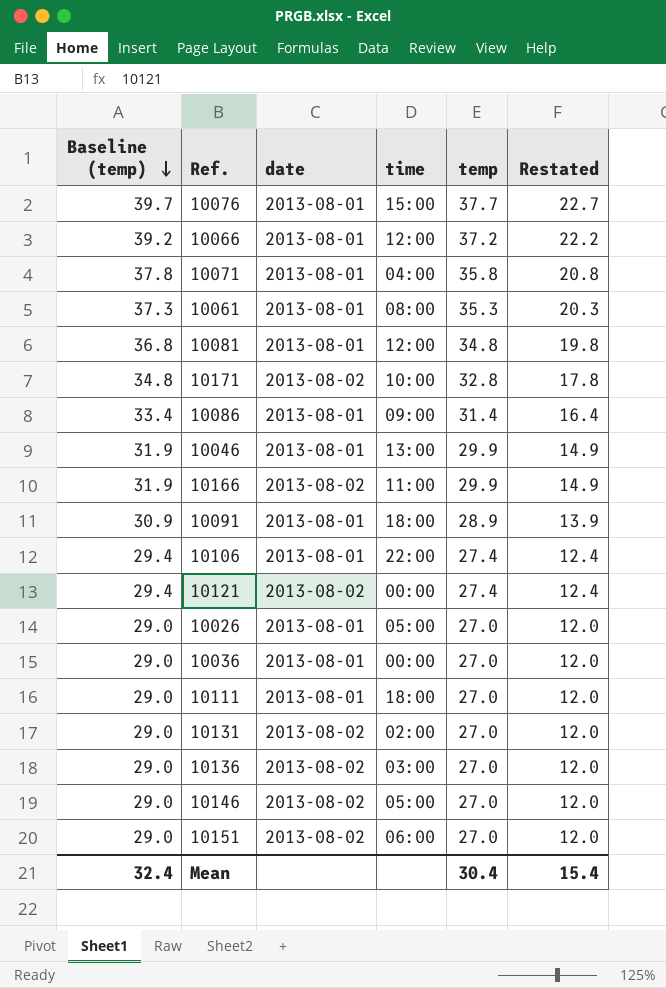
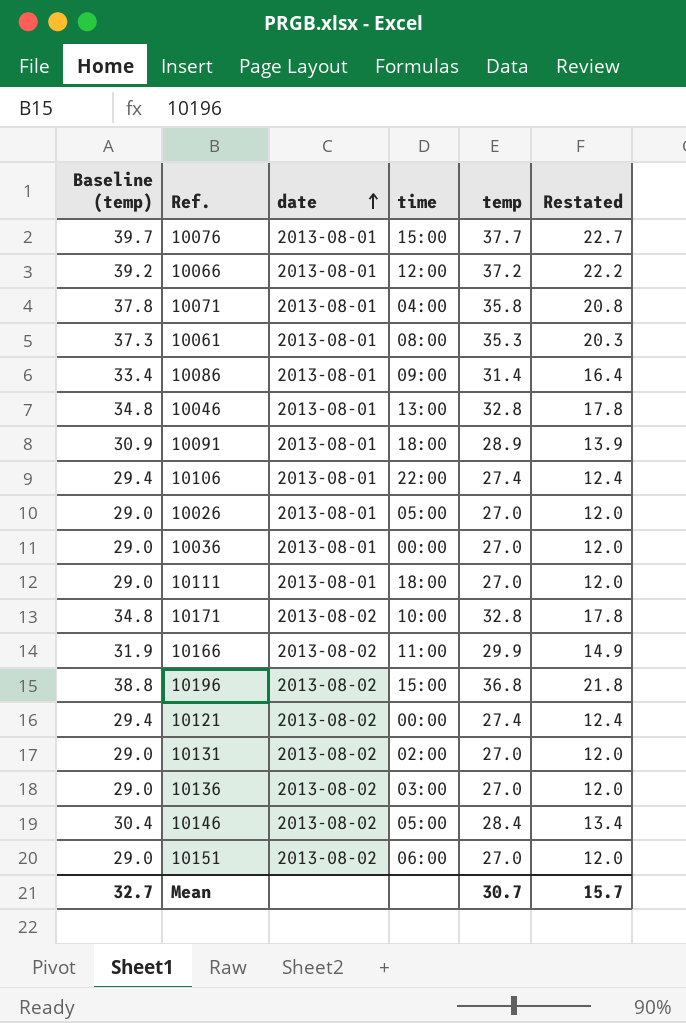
row order: Baseline (temp) descending -> date ascending
row 10081: 36.8 | 2013-08-01 | 12:00 | 34.8 | 19.8 -> none
10046 | Baseline (temp): 31.9 -> 34.8
10046 | temp: 29.9 -> 32.8
10046 | Restated: 14.9 -> 17.8
row 10196: none -> 38.8 | 2013-08-02 | 15:00 | 36.8 | 21.8
10146 | Baseline (temp): 29.0 -> 30.4
10146 | temp: 27.0 -> 28.4
10146 | Restated: 12.0 -> 13.4
Mean | Baseline (temp): 32.4 -> 32.7
Mean | temp: 30.4 -> 30.7
Mean | Restated: 15.4 -> 15.7

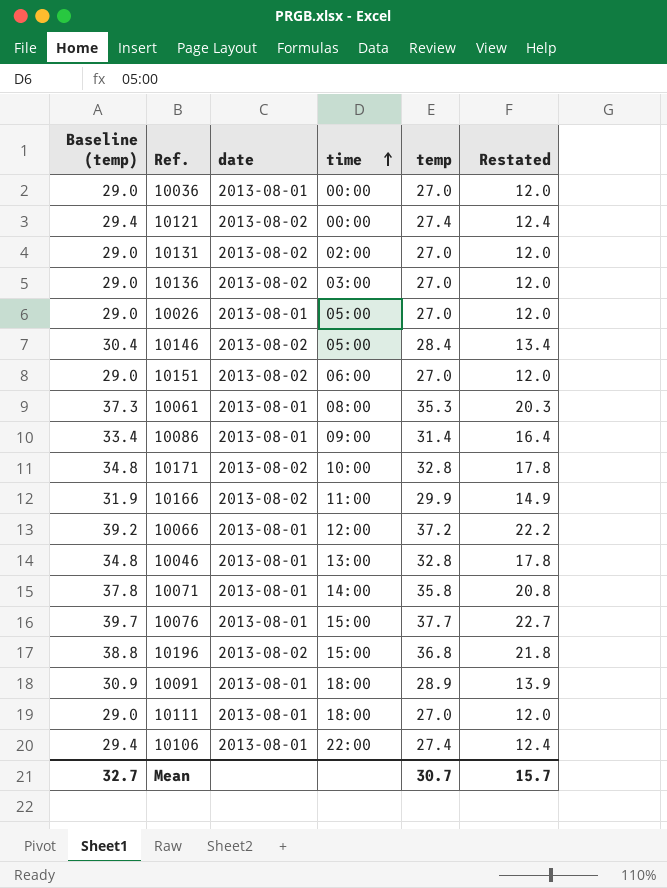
row order: date ascending -> time ascending
10071 | time: 04:00 -> 14:00

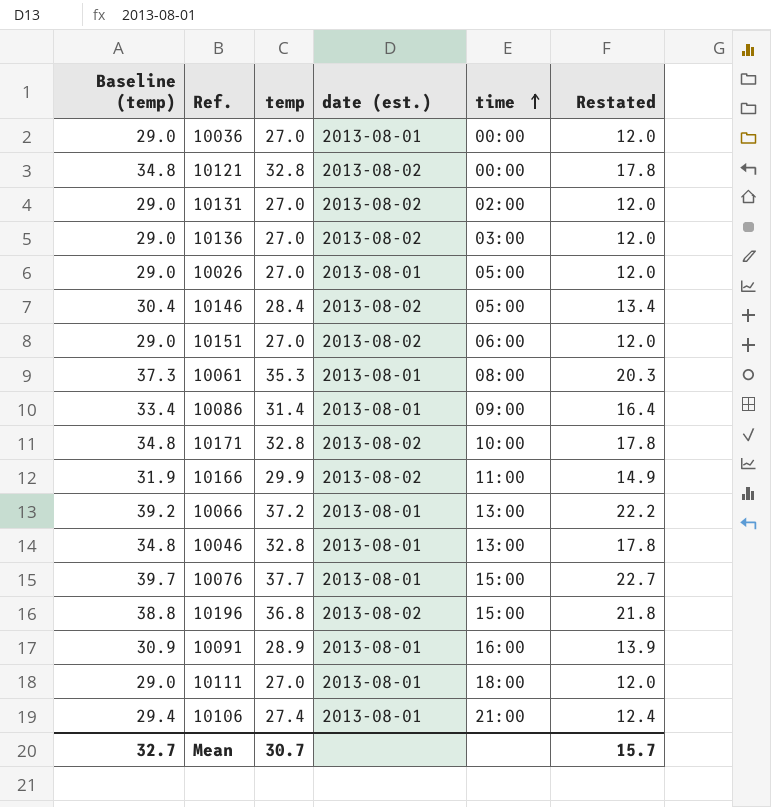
column temp | position: 5 -> 3
column name: date -> date (est.)
row 10071: 37.8 | 2013-08-01 | 14:00 | 35.8 | 20.8 -> none
10121 | Baseline (temp): 29.4 -> 34.8
10121 | temp: 27.4 -> 32.8
10121 | Restated: 12.4 -> 17.8
10066 | time: 12:00 -> 13:00
10091 | time: 18:00 -> 16:00
10106 | time: 22:00 -> 21:00

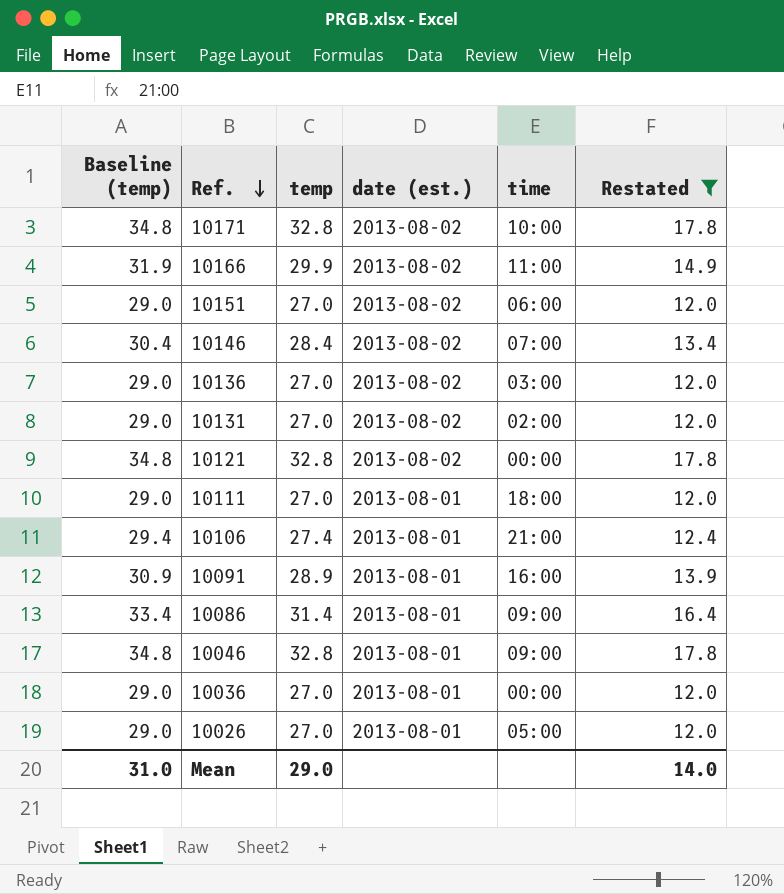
filter: none -> Restated <= 17.8
row order: time ascending -> Ref. descending
10146 | time: 05:00 -> 07:00
10046 | time: 13:00 -> 09:00
Mean | Baseline (temp): 32.7 -> 31.0
Mean | temp: 30.7 -> 29.0
Mean | Restated: 15.7 -> 14.0

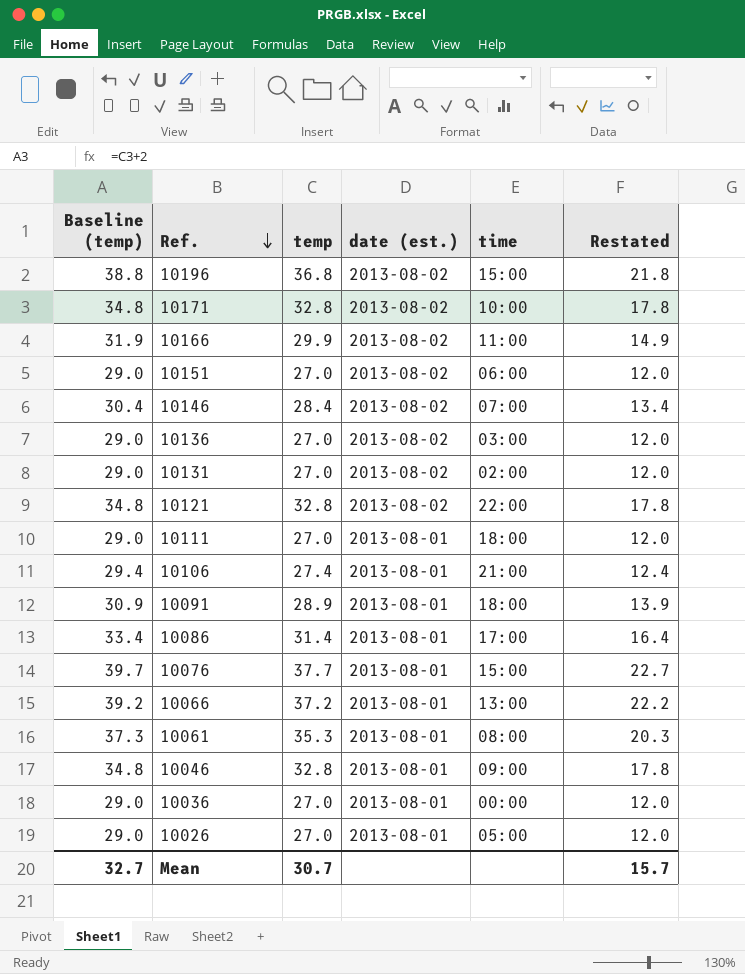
filter: Restated <= 17.8 -> none
10121 | time: 00:00 -> 22:00
10091 | time: 16:00 -> 18:00
10086 | time: 09:00 -> 17:00
Mean | Baseline (temp): 31.0 -> 32.7
Mean | temp: 29.0 -> 30.7
Mean | Restated: 14.0 -> 15.7

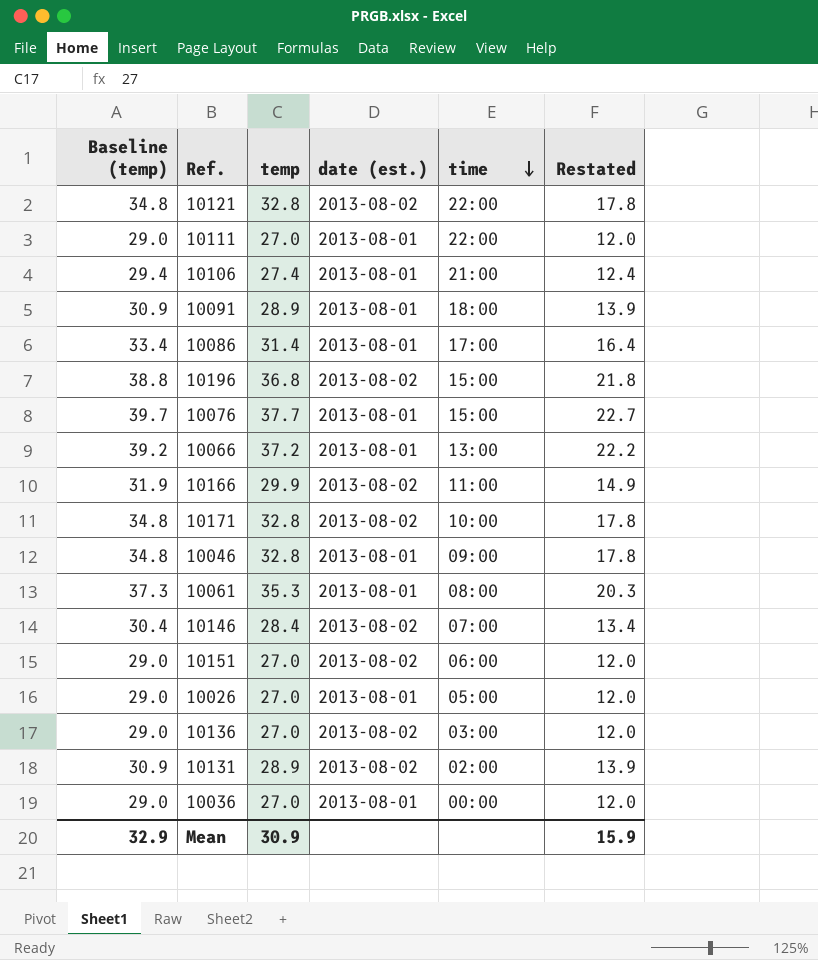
row order: Ref. descending -> time descending
10111 | time: 18:00 -> 22:00
10131 | Baseline (temp): 29.0 -> 30.9
10131 | temp: 27.0 -> 28.9
10131 | Restated: 12.0 -> 13.9
Mean | Baseline (temp): 32.7 -> 32.9
Mean | temp: 30.7 -> 30.9
Mean | Restated: 15.7 -> 15.9

